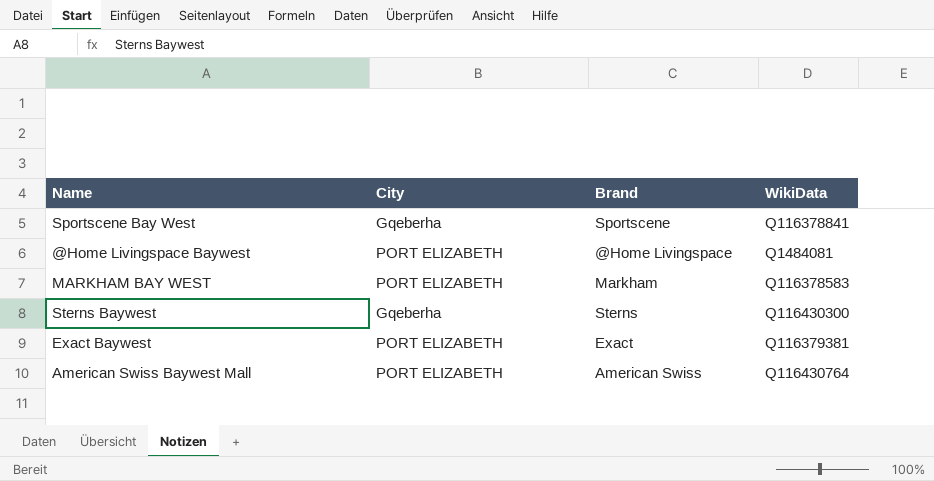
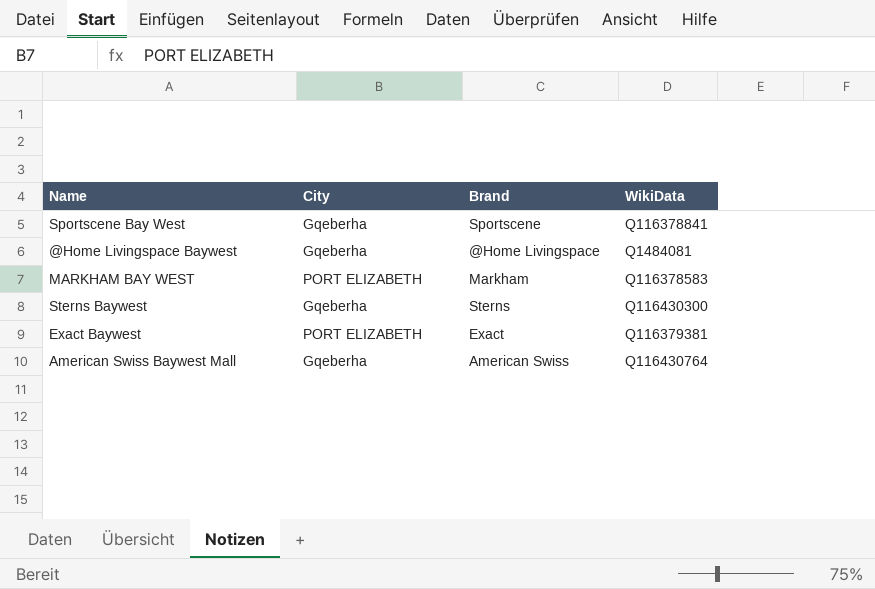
@Home Livingspace Baywest | City: PORT ELIZABETH -> Gqeberha
American Swiss Baywest Mall | City: PORT ELIZABETH -> Gqeberha

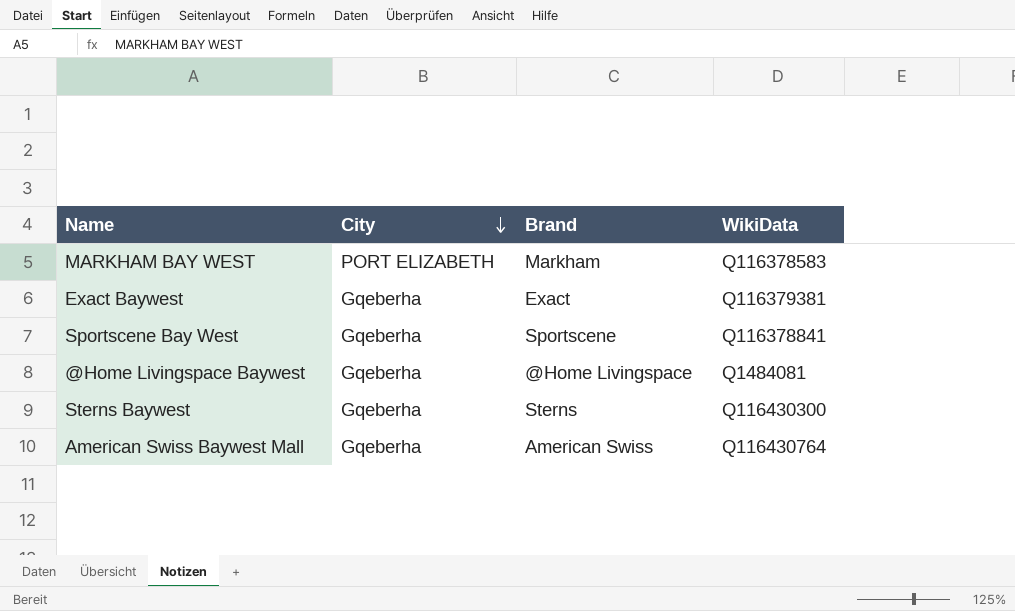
row order: none -> City descending
Exact Baywest | City: PORT ELIZABETH -> Gqeberha

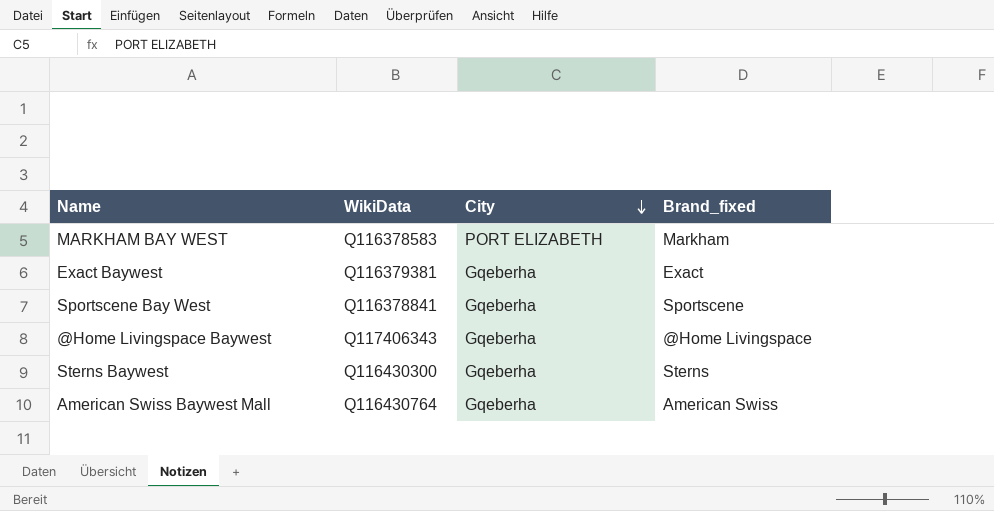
column WikiData | position: 4 -> 2
column name: Brand -> Brand_fixed
@Home Livingspace Baywest | WikiData: Q1484081 -> Q117406343

